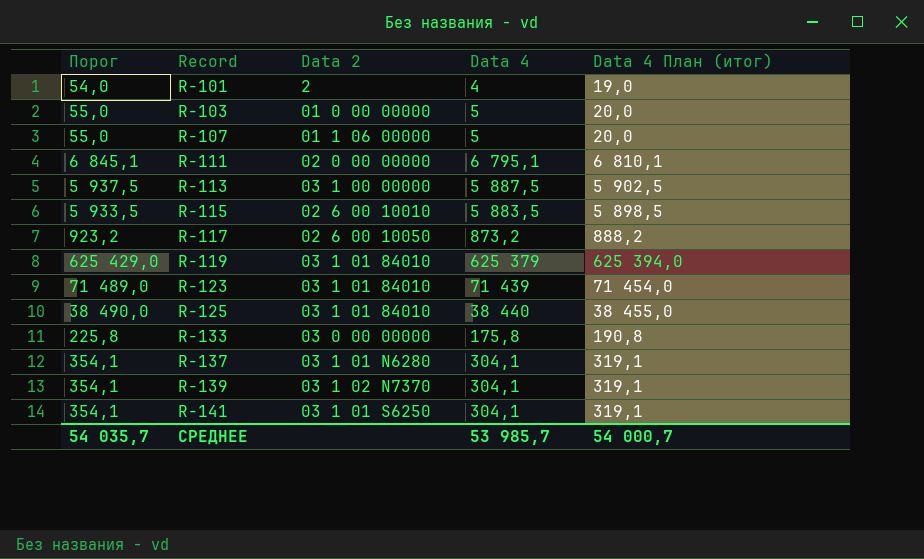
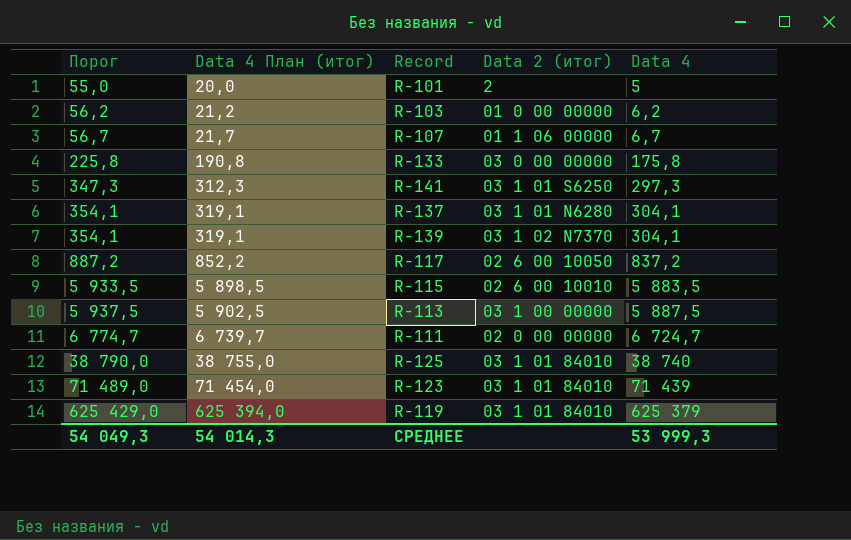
row order: Record ascending -> Порог ascending
column Data 4 План (итог) | position: 5 -> 2
column name: Data 2 -> Data 2 (итог)
R-101 | Порог: 54,0 -> 55,0
R-101 | Data 4 План (итог): 19,0 -> 20,0
R-101 | Data 4: 4 -> 5
R-103 | Порог: 55,0 -> 56,2
R-103 | Data 4 План (итог): 20,0 -> 21,2
R-103 | Data 4: 5 -> 6,2
R-107 | Порог: 55,0 -> 56,7
R-107 | Data 4 План (итог): 20,0 -> 21,7
R-107 | Data 4: 5 -> 6,7
R-141 | Порог: 354,1 -> 347,3
R-141 | Data 4 План (итог): 319,1 -> 312,3
R-141 | Data 4: 304,1 -> 297,3
R-117 | Порог: 923,2 -> 887,2
R-117 | Data 4 План (итог): 888,2 -> 852,2
R-117 | Data 4: 873,2 -> 837,2
R-111 | Порог: 6 845,1 -> 6 774,7
R-111 | Data 4 План (итог): 6 810,1 -> 6 739,7
R-111 | Data 4: 6 795,1 -> 6 724,7
R-125 | Порог: 38 490,0 -> 38 790,0
R-125 | Data 4 План (итог): 38 455,0 -> 38 755,0
R-125 | Data 4: 38 440 -> 38 740
СРЕДНЕЕ | Порог: 54 035,7 -> 54 049,3
СРЕДНЕЕ | Data 4 План (итог): 54 000,7 -> 54 014,3
СРЕДНЕЕ | Data 4: 53 985,7 -> 53 999,3

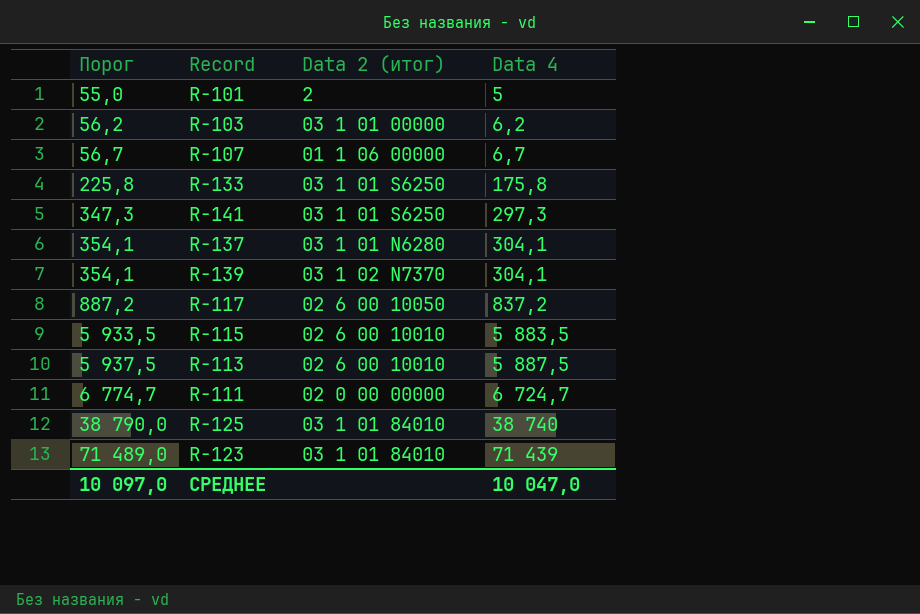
column Data 4 План (итог) | formula: [Data 4] + 15 -> none
row R-119: 625 429,0 | 625 394,0 | 03 1 01 84010 | 625 379 -> none
R-103 | Data 2 (итог): 01 0 00 00000 -> 03 1 01 00000
R-133 | Data 2 (итог): 03 0 00 00000 -> 03 1 01 S6250
R-113 | Data 2 (итог): 03 1 00 00000 -> 02 6 00 10010
СРЕДНЕЕ | Порог: 54 049,3 -> 10 097,0
СРЕДНЕЕ | Data 4: 53 999,3 -> 10 047,0

